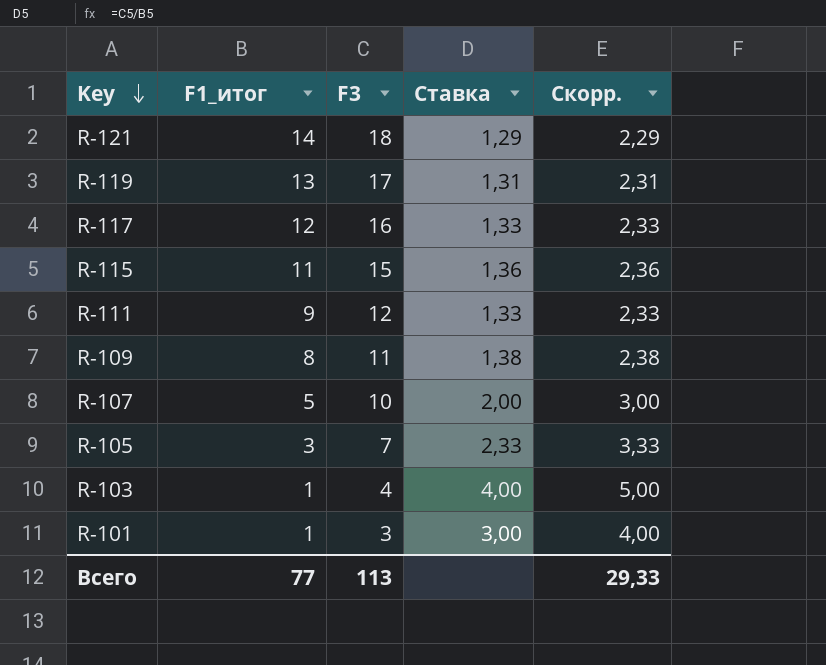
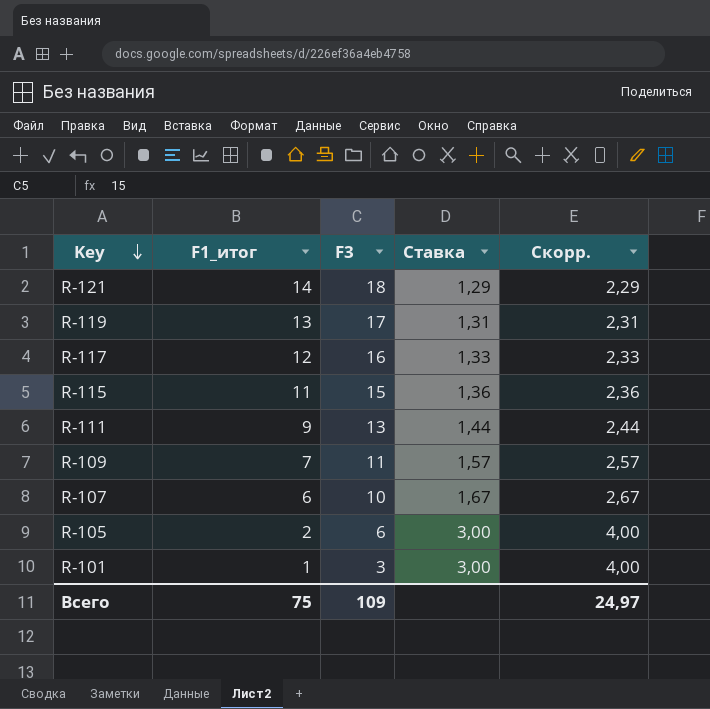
row R-103: 1 | 4 | 4,00 | 5,00 -> none
R-111 | F3: 12 -> 13
R-111 | Ставка: 1,33 -> 1,44
R-111 | Скорр.: 2,33 -> 2,44
R-109 | F1_итог: 8 -> 7
R-109 | Ставка: 1,38 -> 1,57
R-109 | Скорр.: 2,38 -> 2,57
R-107 | F1_итог: 5 -> 6
R-107 | Ставка: 2,00 -> 1,67
R-107 | Скорр.: 3,00 -> 2,67
R-105 | F1_итог: 3 -> 2
R-105 | F3: 7 -> 6
R-105 | Ставка: 2,33 -> 3,00
R-105 | Скорр.: 3,33 -> 4,00
Всего | F1_итог: 77 -> 75
Всего | F3: 113 -> 109
Всего | Скорр.: 29,33 -> 24,97

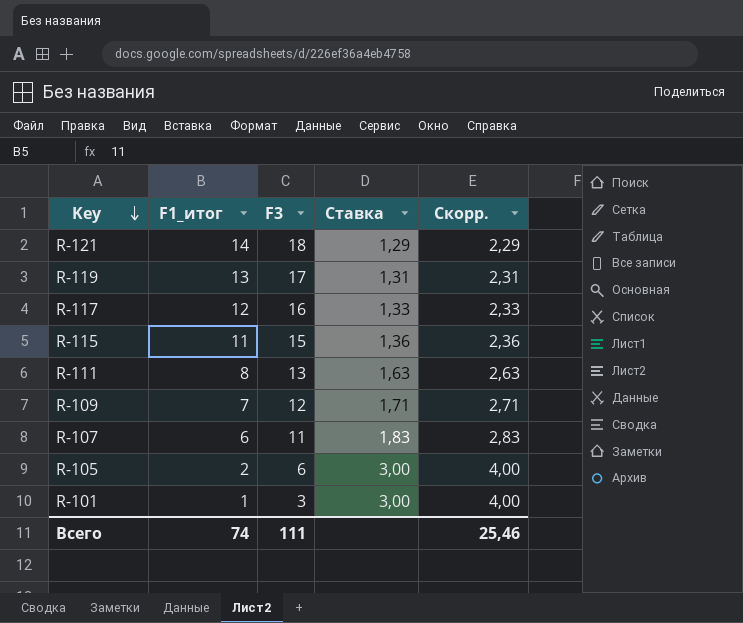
R-111 | F1_итог: 9 -> 8
R-111 | Ставка: 1,44 -> 1,63
R-111 | Скорр.: 2,44 -> 2,63
R-109 | F3: 11 -> 12
R-109 | Ставка: 1,57 -> 1,71
R-109 | Скорр.: 2,57 -> 2,71
R-107 | F3: 10 -> 11
R-107 | Ставка: 1,67 -> 1,83
R-107 | Скорр.: 2,67 -> 2,83
Всего | F1_итог: 75 -> 74
Всего | F3: 109 -> 111
Всего | Скорр.: 24,97 -> 25,46

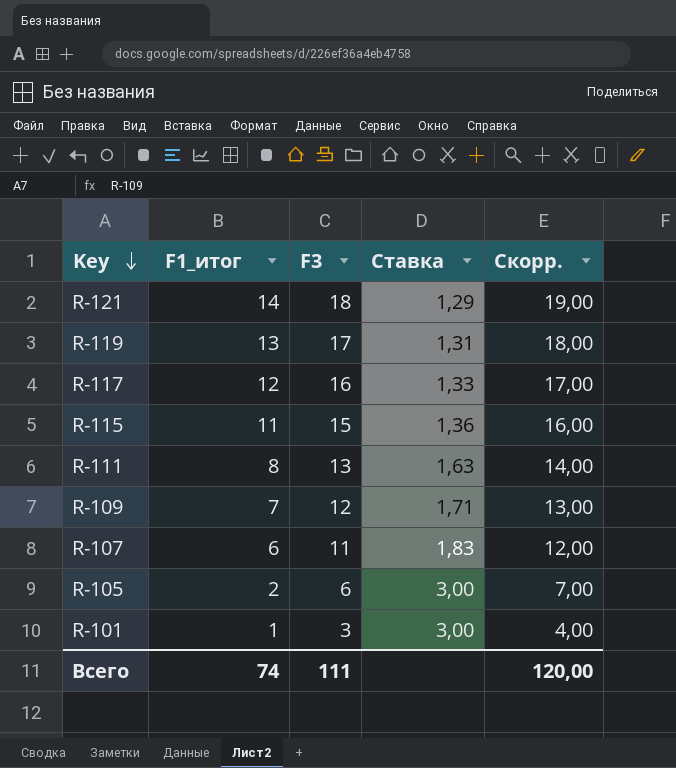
column Скорр. | formula: [Ставка] + 1 -> [F3] + 1
Всего | Скорр.: 25,46 -> 120,00

